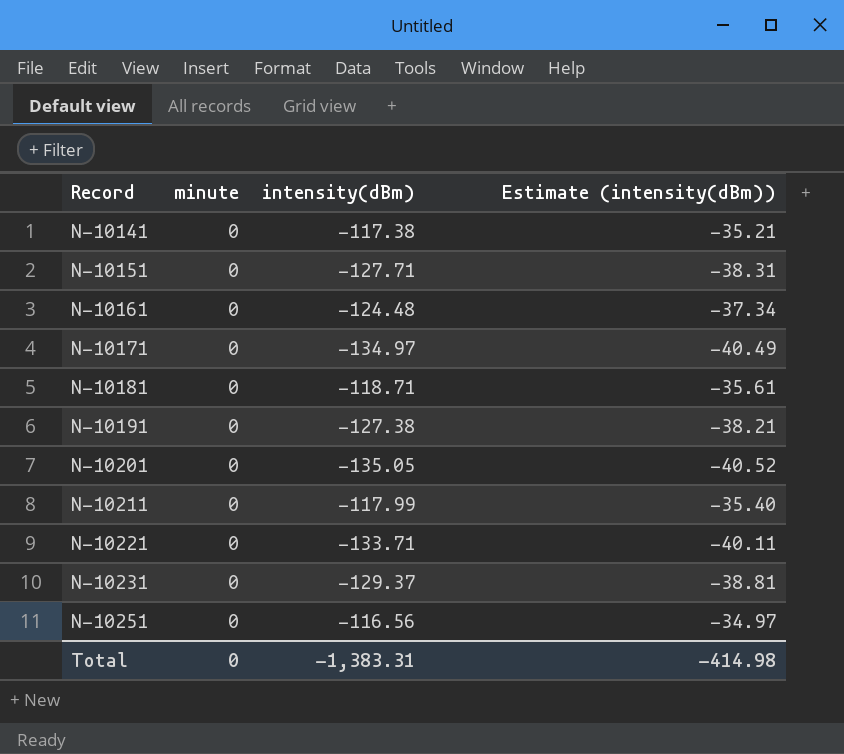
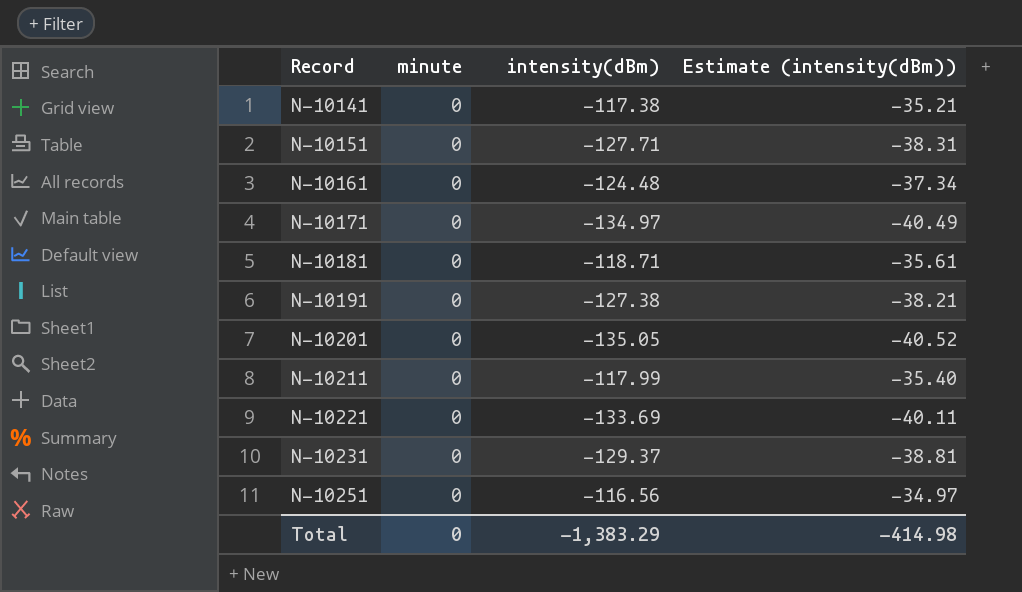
N-10221 | intensity(dBm): -133.71 -> -133.69
Total | intensity(dBm): -1,383.31 -> -1,383.29

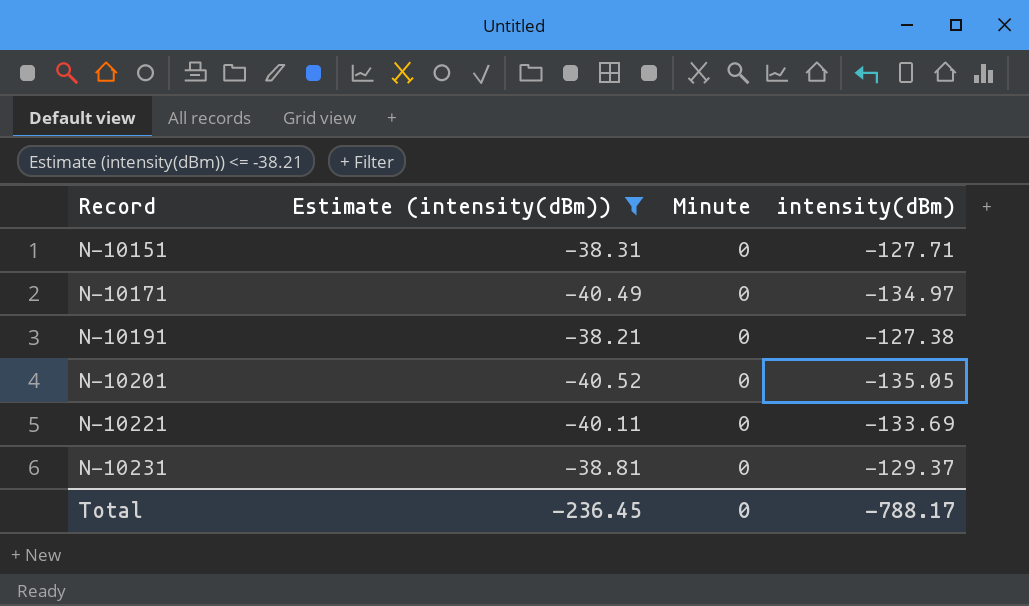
filter: none -> Estimate (intensity(dBm)) <= -38.21
column Estimate (intensity(dBm)) | position: 4 -> 2
column name: minute -> Minute
Total | Estimate (intensity(dBm)): -414.98 -> -236.45
Total | intensity(dBm): -1,383.29 -> -788.17

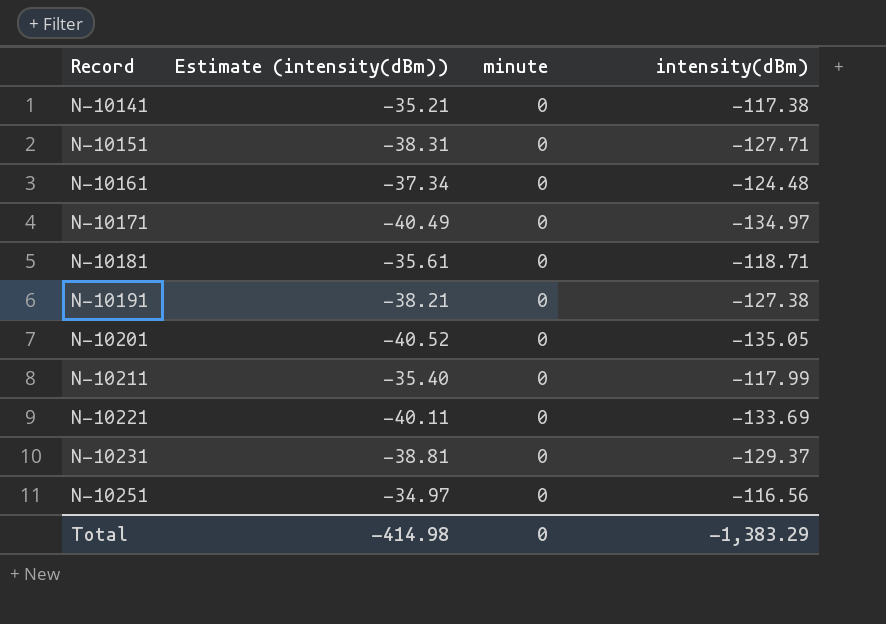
filter: Estimate (intensity(dBm)) <= -38.21 -> none
column name: Minute -> minute
Total | Estimate (intensity(dBm)): -236.45 -> -414.98
Total | intensity(dBm): -788.17 -> -1,383.29

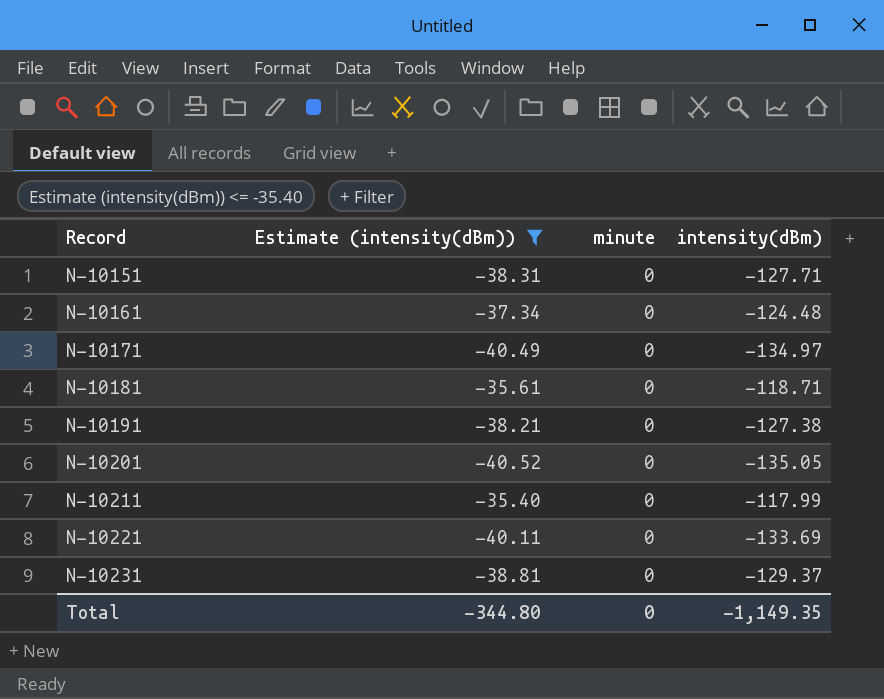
filter: none -> Estimate (intensity(dBm)) <= -35.40
Total | Estimate (intensity(dBm)): -414.98 -> -344.80
Total | intensity(dBm): -1,383.29 -> -1,149.35

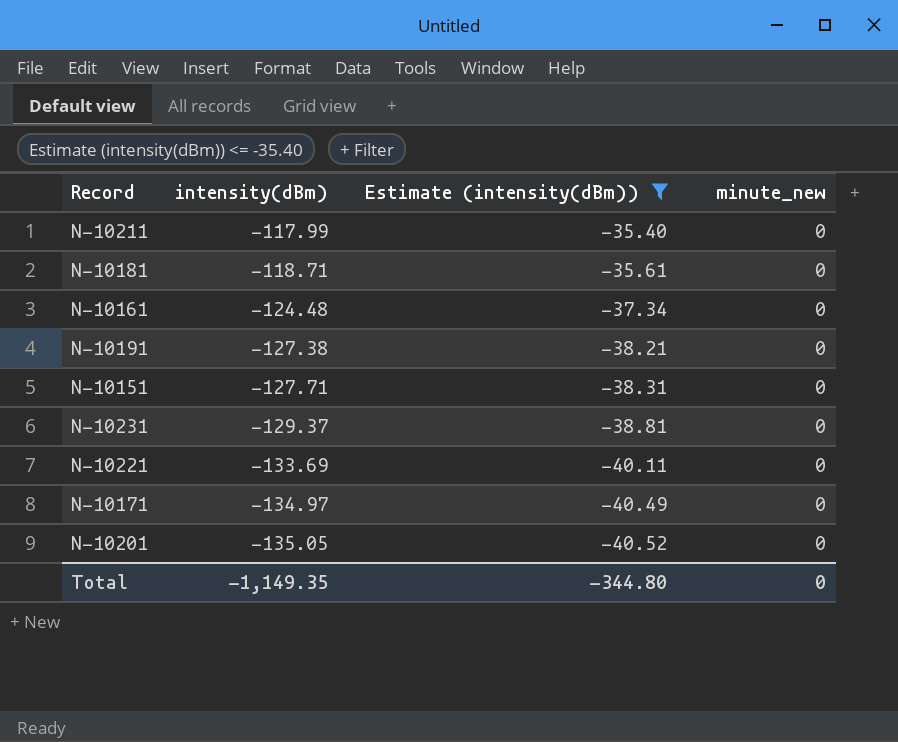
row order: Record ascending -> intensity(dBm) descending
column intensity(dBm) | position: 4 -> 2
column name: minute -> minute_new

